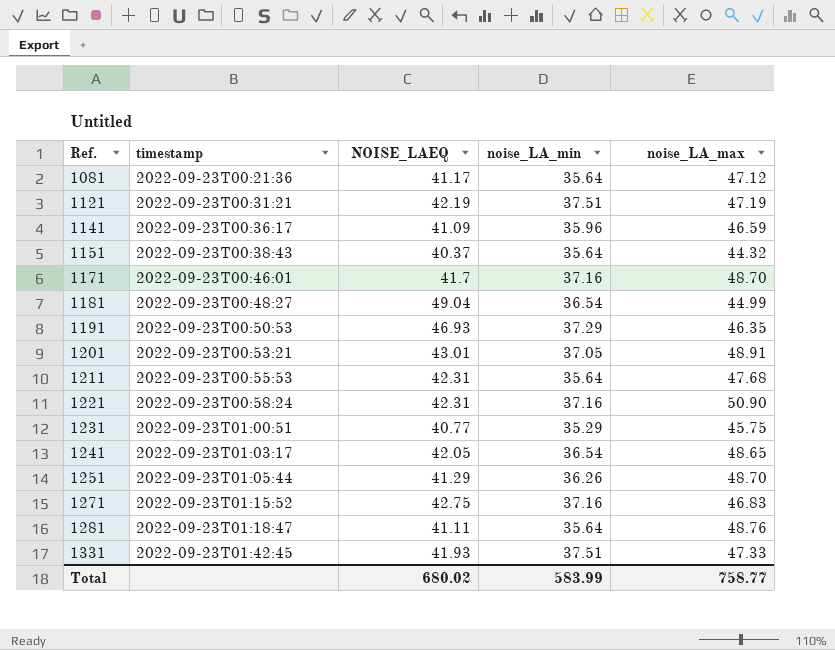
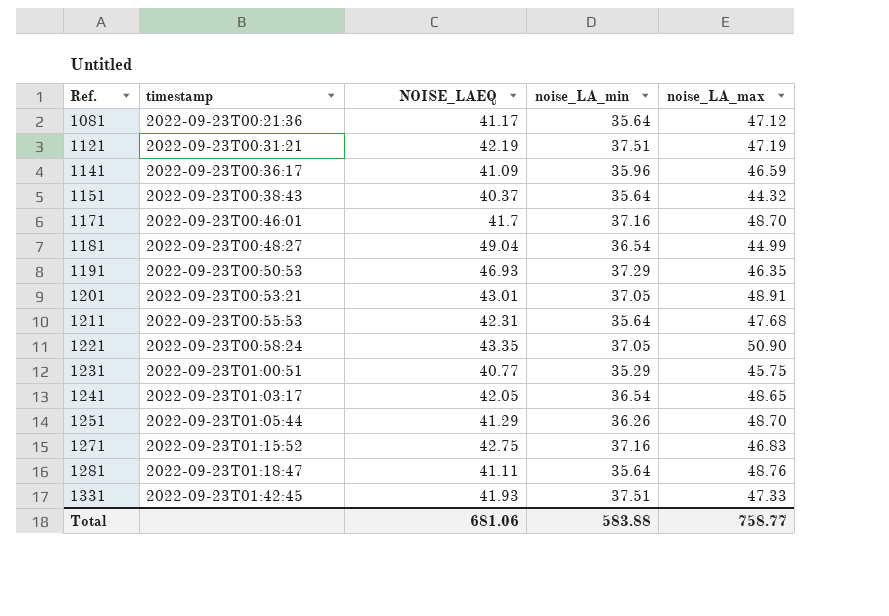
1221 | NOISE_LAEQ: 42.31 -> 43.35
1221 | noise_LA_min: 37.16 -> 37.05
Total | NOISE_LAEQ: 680.02 -> 681.06
Total | noise_LA_min: 583.99 -> 583.88

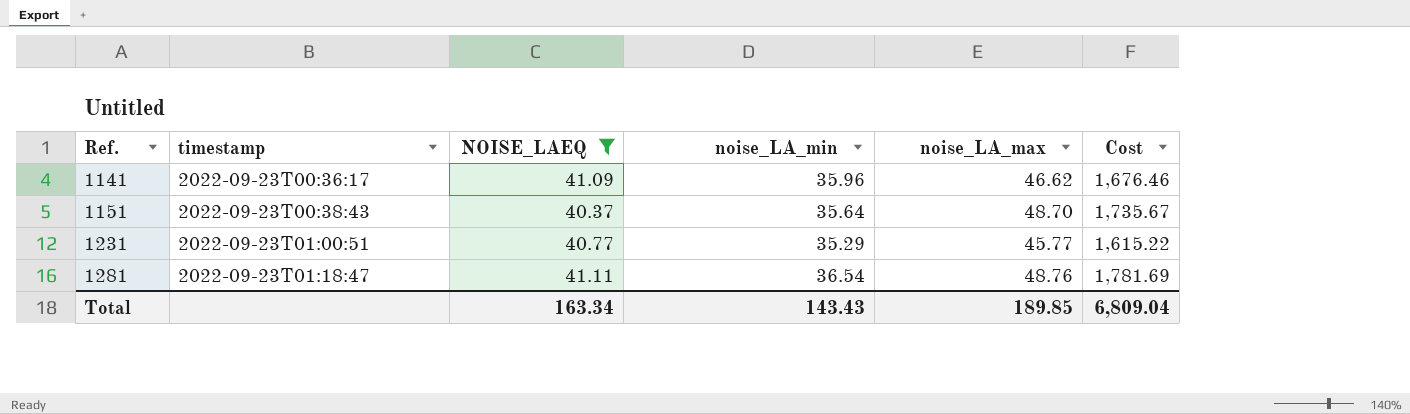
filter: none -> NOISE_LAEQ <= 41.11
column Cost | formula: none -> [noise_LA_min] * [noise_LA_max]
1141 | noise_LA_max: 46.59 -> 46.62
1151 | noise_LA_max: 44.32 -> 48.70
1231 | noise_LA_max: 45.75 -> 45.77
1281 | noise_LA_min: 35.64 -> 36.54
Total | NOISE_LAEQ: 681.06 -> 163.34
Total | noise_LA_min: 583.88 -> 143.43
Total | noise_LA_max: 758.77 -> 189.85

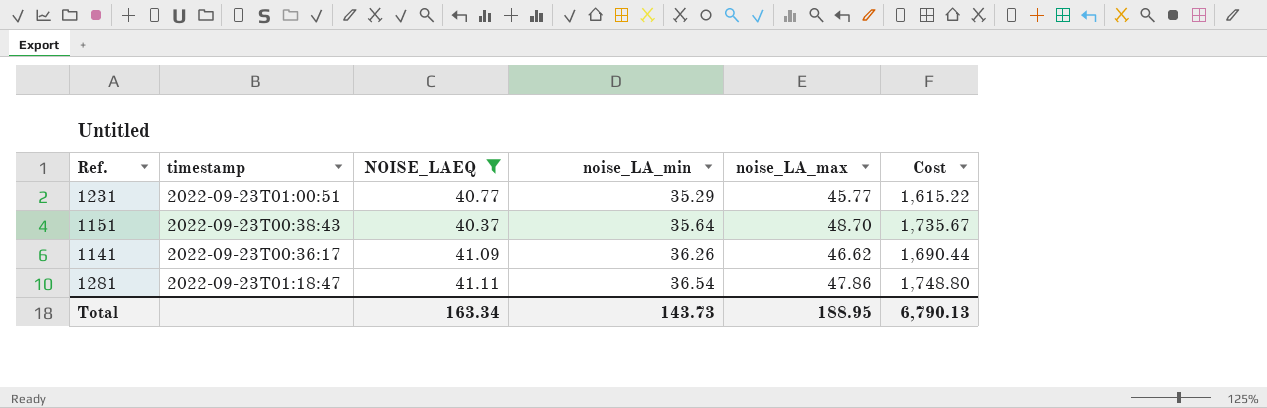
row order: Ref. ascending -> noise_LA_min ascending
1141 | noise_LA_min: 35.96 -> 36.26
1141 | Cost: 1,676.46 -> 1,690.44
1281 | noise_LA_max: 48.76 -> 47.86
1281 | Cost: 1,781.69 -> 1,748.80
Total | noise_LA_min: 143.43 -> 143.73
Total | noise_LA_max: 189.85 -> 188.95
Total | Cost: 6,809.04 -> 6,790.13

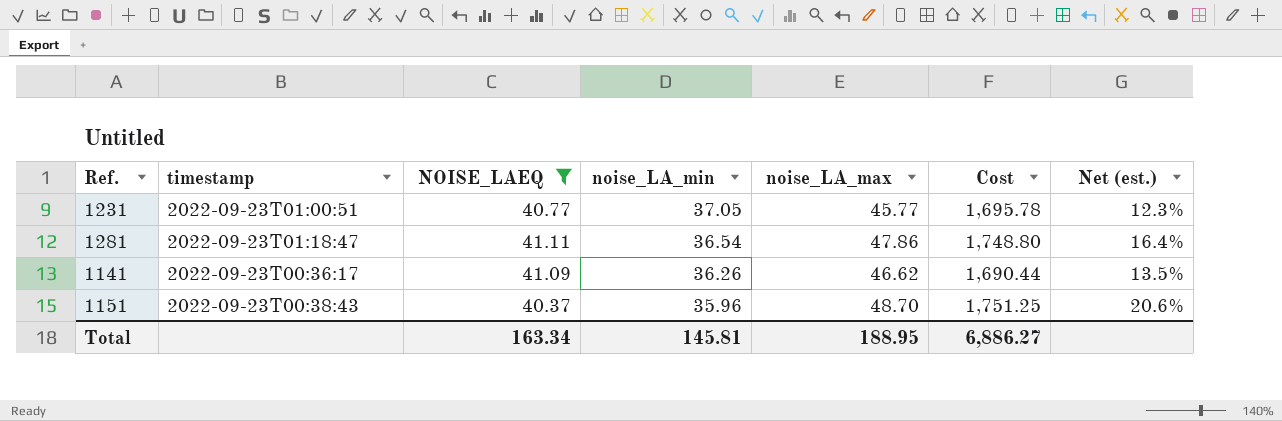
row order: noise_LA_min ascending -> noise_LA_min descending
column Net (est.) | formula: none -> ([noise_LA_max] - [NOISE_LAEQ]) / [NOISE_LAEQ]
1231 | noise_LA_min: 35.29 -> 37.05
1231 | Cost: 1,615.22 -> 1,695.78
1151 | noise_LA_min: 35.64 -> 35.96
1151 | Cost: 1,735.67 -> 1,751.25
Total | noise_LA_min: 143.73 -> 145.81
Total | Cost: 6,790.13 -> 6,886.27

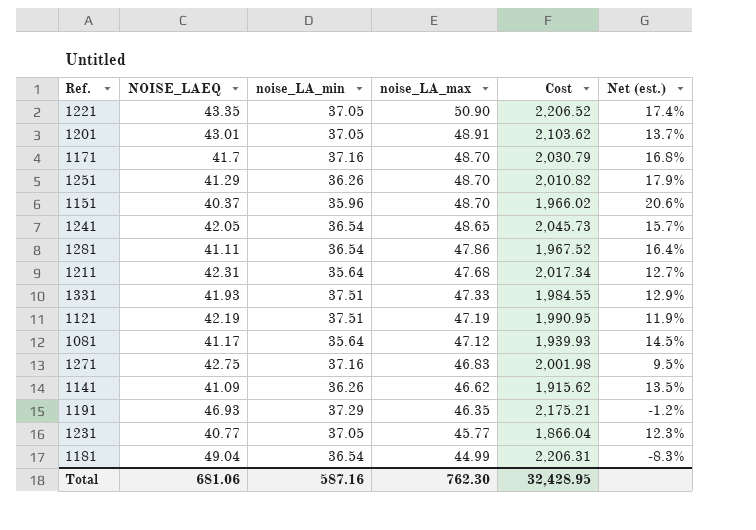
filter: NOISE_LAEQ <= 41.11 -> none
row order: noise_LA_min descending -> noise_LA_max descending
column timestamp | position: 2 -> none
column Cost | formula: [noise_LA_min] * [noise_LA_max] -> [NOISE_LAEQ] * [noise_LA_max]
Total | NOISE_LAEQ: 163.34 -> 681.06
Total | noise_LA_min: 145.81 -> 587.16
Total | noise_LA_max: 188.95 -> 762.30
Total | Cost: 6,886.27 -> 32,428.95

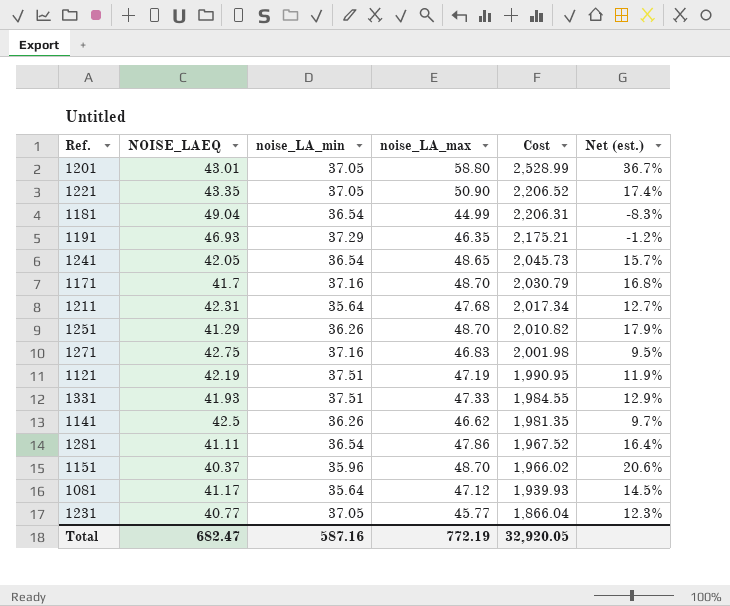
row order: noise_LA_max descending -> Cost descending
1201 | noise_LA_max: 48.91 -> 58.80
1201 | Cost: 2,103.62 -> 2,528.99
1201 | Net (est.): 13.7% -> 36.7%
1141 | NOISE_LAEQ: 41.09 -> 42.5
1141 | Cost: 1,915.62 -> 1,981.35
1141 | Net (est.): 13.5% -> 9.7%
Total | NOISE_LAEQ: 681.06 -> 682.47
Total | noise_LA_max: 762.30 -> 772.19
Total | Cost: 32,428.95 -> 32,920.05

